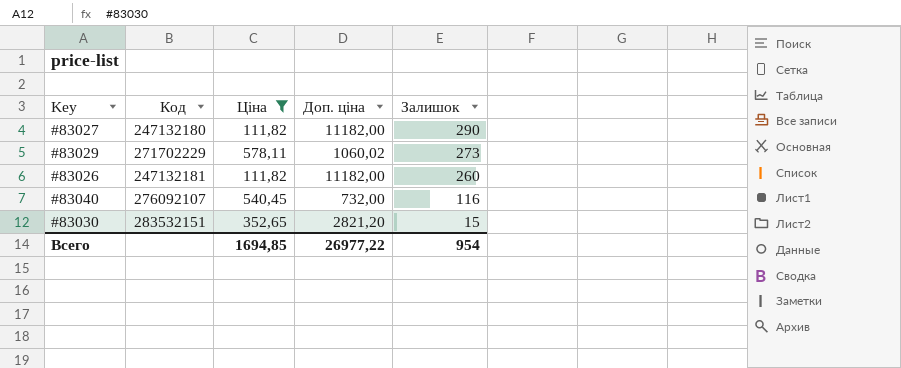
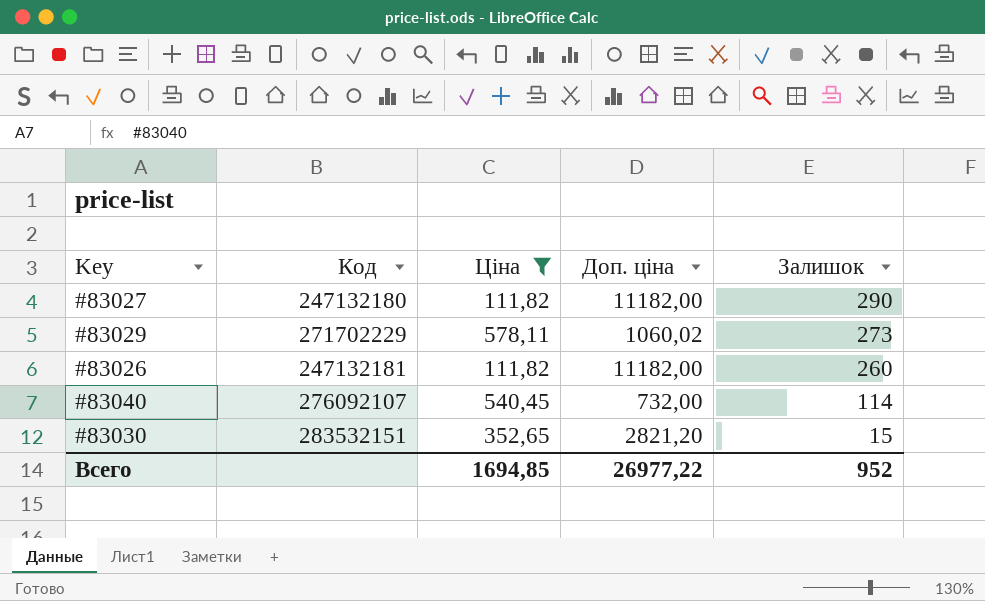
#83040 | Залишок: 116 -> 114
Всего | Залишок: 954 -> 952

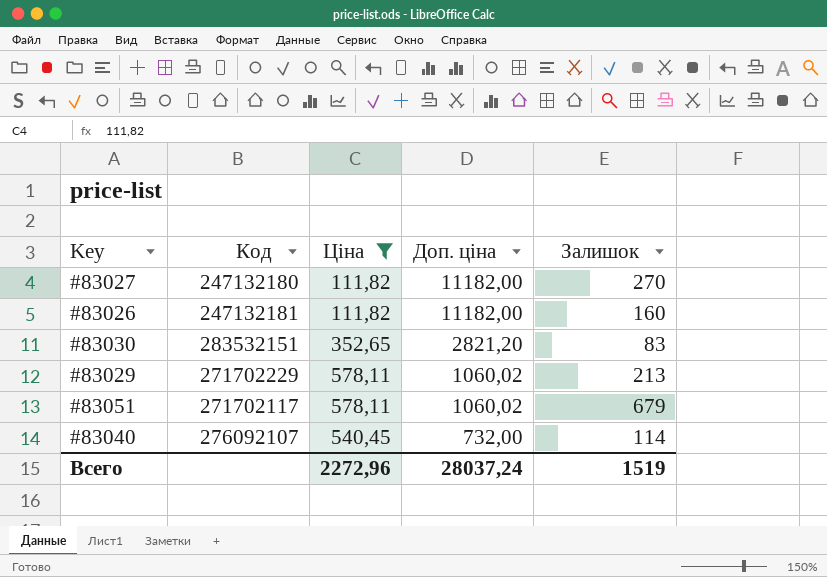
row order: Залишок descending -> Доп. ціна descending
#83027 | Залишок: 290 -> 270
#83026 | Залишок: 260 -> 160
#83030 | Залишок: 15 -> 83
#83029 | Залишок: 273 -> 213
row #83051: none -> 271702117 | 578,11 | 1060,02 | 679
Всего | Ціна: 1694,85 -> 2272,96
Всего | Доп. ціна: 26977,22 -> 28037,24
Всего | Залишок: 952 -> 1519

